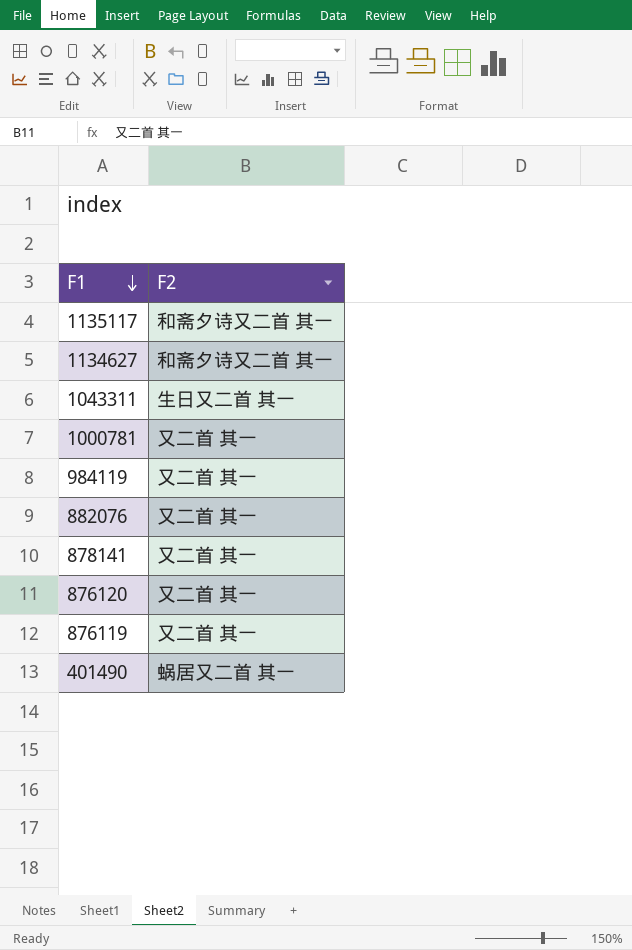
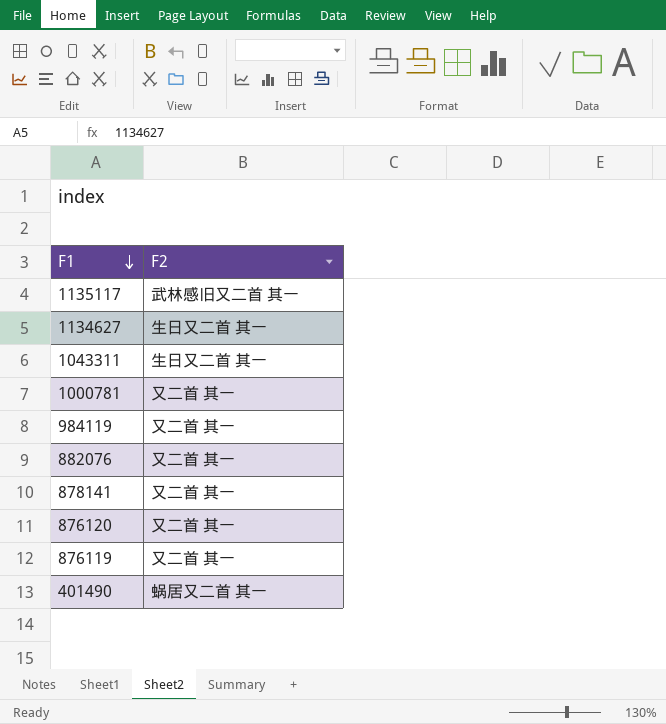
1135117 | F2: 和斋夕诗又二首 其一 -> 武林感旧又二首 其一
1134627 | F2: 和斋夕诗又二首 其一 -> 生日又二首 其一

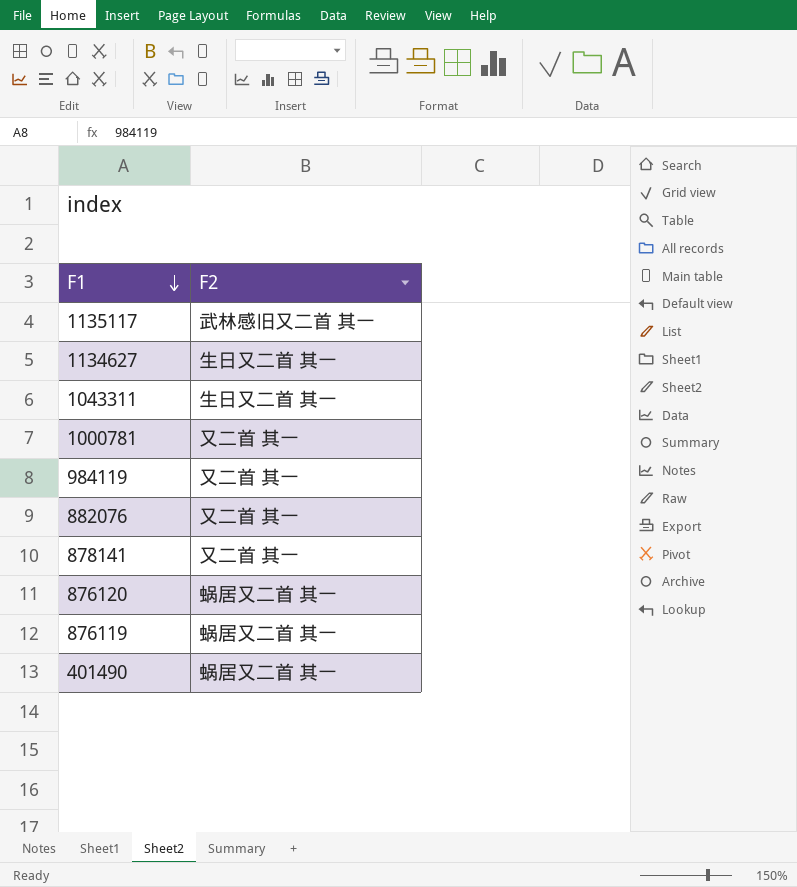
876120 | F2: 又二首 其一 -> 蜗居又二首 其一
876119 | F2: 又二首 其一 -> 蜗居又二首 其一

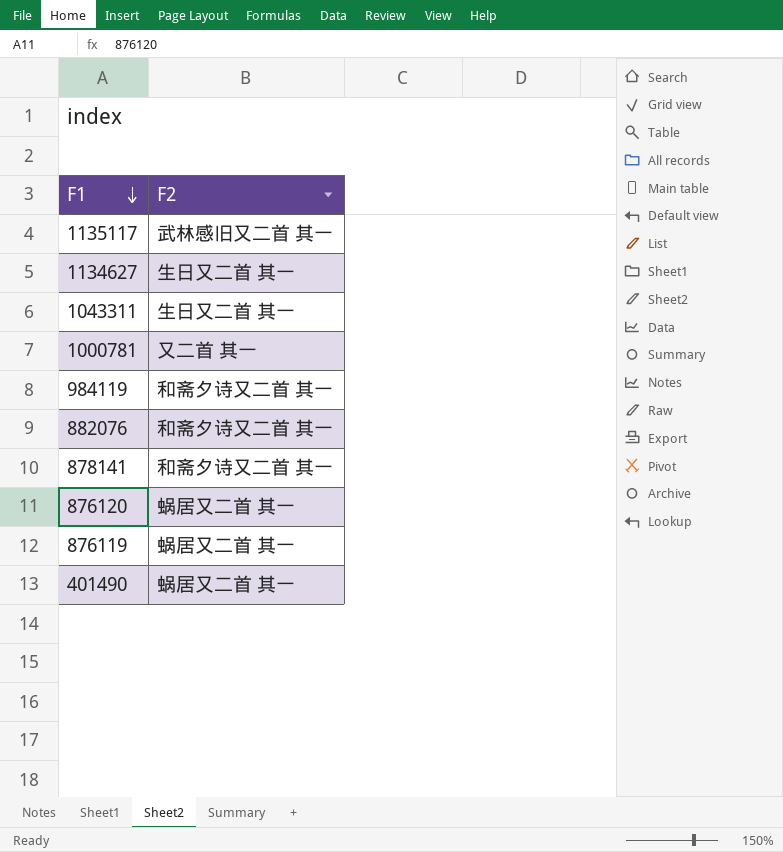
984119 | F2: 又二首 其一 -> 和斋夕诗又二首 其一
882076 | F2: 又二首 其一 -> 和斋夕诗又二首 其一
878141 | F2: 又二首 其一 -> 和斋夕诗又二首 其一

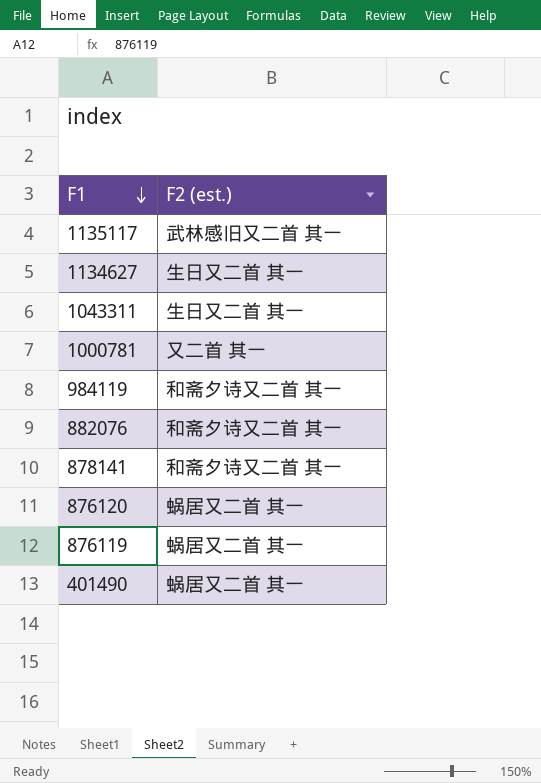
column name: F2 -> F2 (est.)

